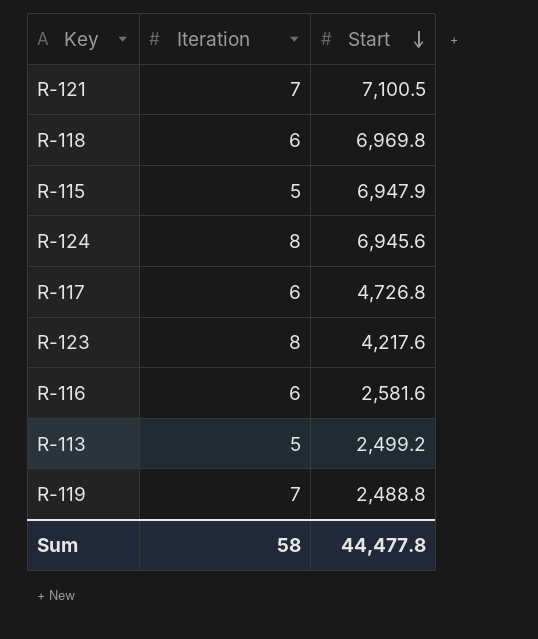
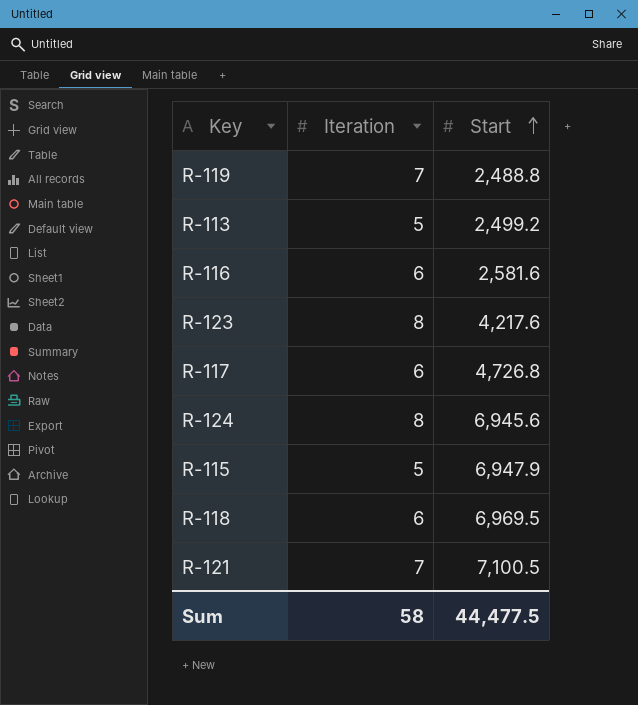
row order: Start descending -> Start ascending
R-118 | Start: 6,969.8 -> 6,969.5
Sum | Start: 44,477.8 -> 44,477.5

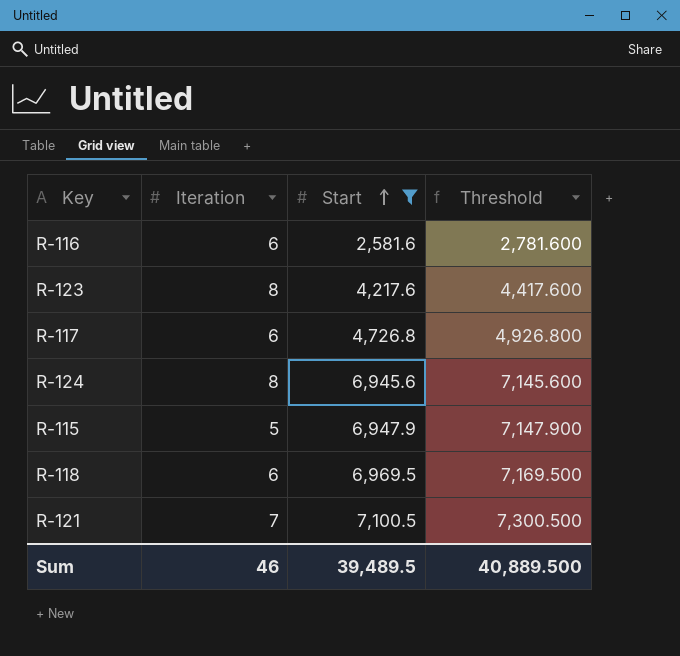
filter: none -> Start >= 2,581.6
column Threshold | formula: none -> [Start] + 200
Sum | Iteration: 58 -> 46
Sum | Start: 44,477.5 -> 39,489.5

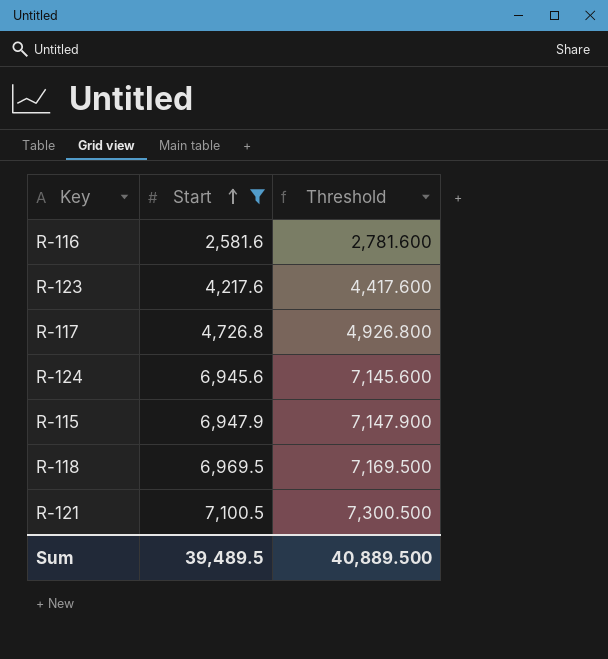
column Iteration | position: 2 -> none

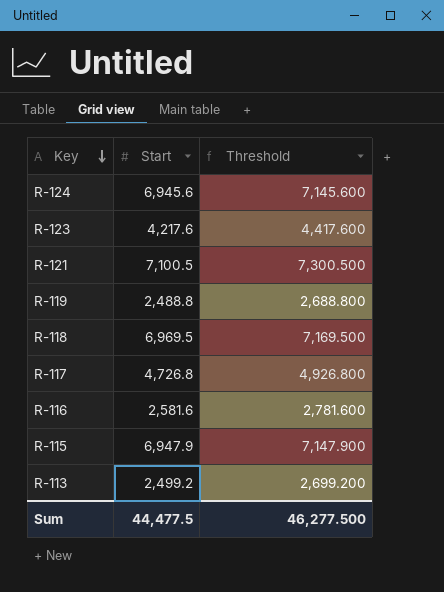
filter: Start >= 2,581.6 -> none
row order: Start ascending -> Key descending
Sum | Start: 39,489.5 -> 44,477.5
Sum | Threshold: 40,889.500 -> 46,277.500

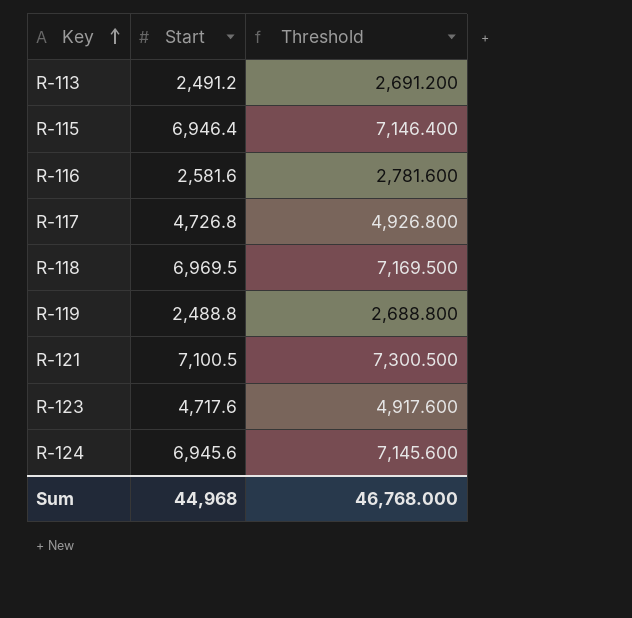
row order: Key descending -> Key ascending
R-113 | Start: 2,499.2 -> 2,491.2
R-113 | Threshold: 2,699.200 -> 2,691.200
R-115 | Start: 6,947.9 -> 6,946.4
R-115 | Threshold: 7,147.900 -> 7,146.400
R-123 | Start: 4,217.6 -> 4,717.6
R-123 | Threshold: 4,417.600 -> 4,917.600
Sum | Start: 44,477.5 -> 44,968
Sum | Threshold: 46,277.500 -> 46,768.000

